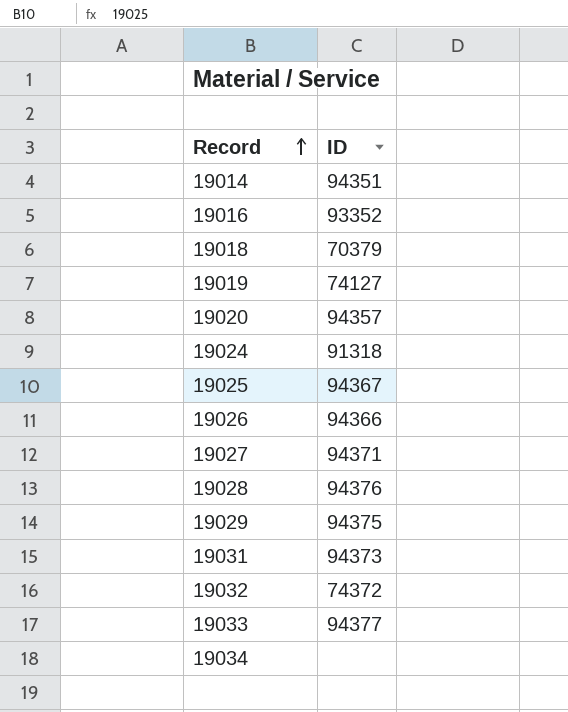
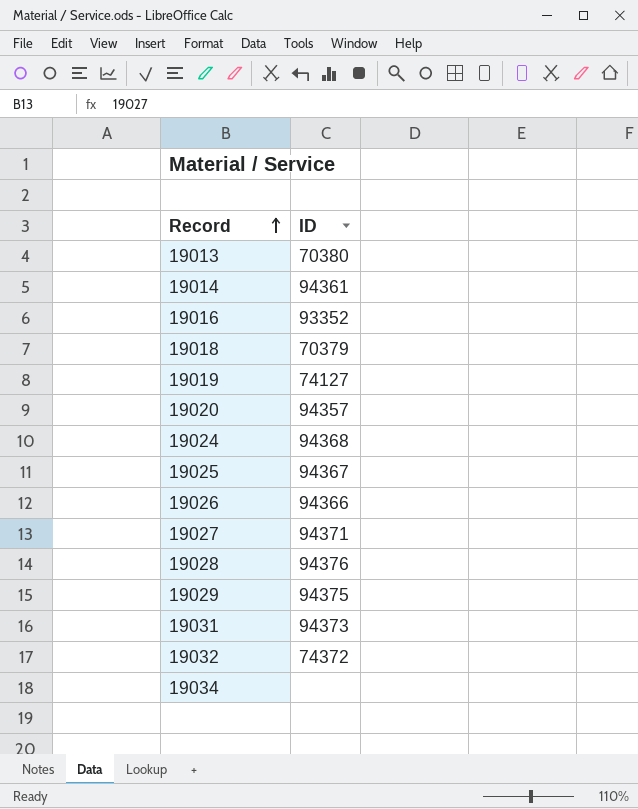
row 19033: 94377 -> none
row 19013: none -> 70380
19014 | ID: 94351 -> 94361
19024 | ID: 91318 -> 94368

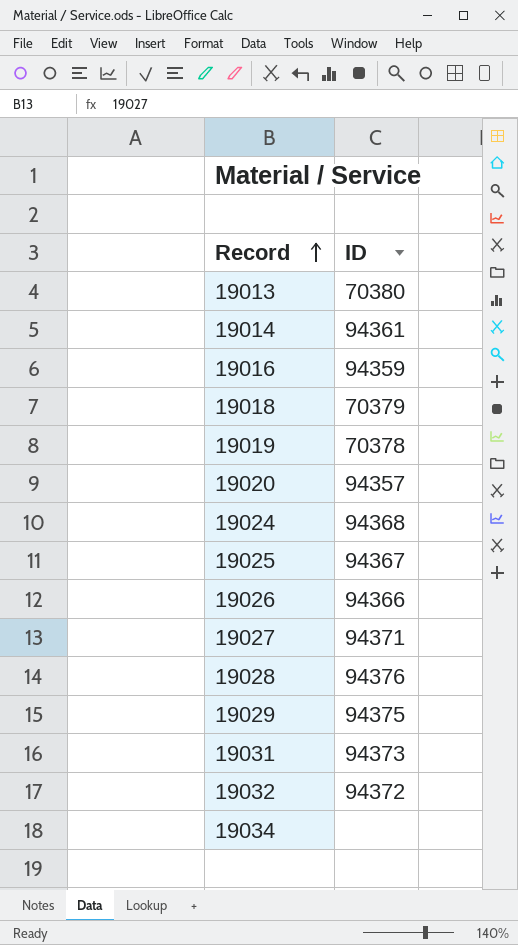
19016 | ID: 93352 -> 94359
19019 | ID: 74127 -> 70378
19032 | ID: 74372 -> 94372

